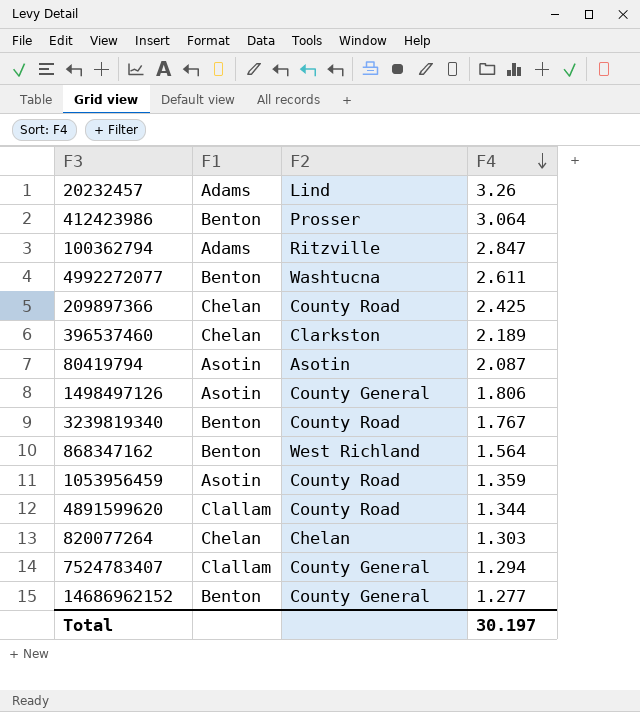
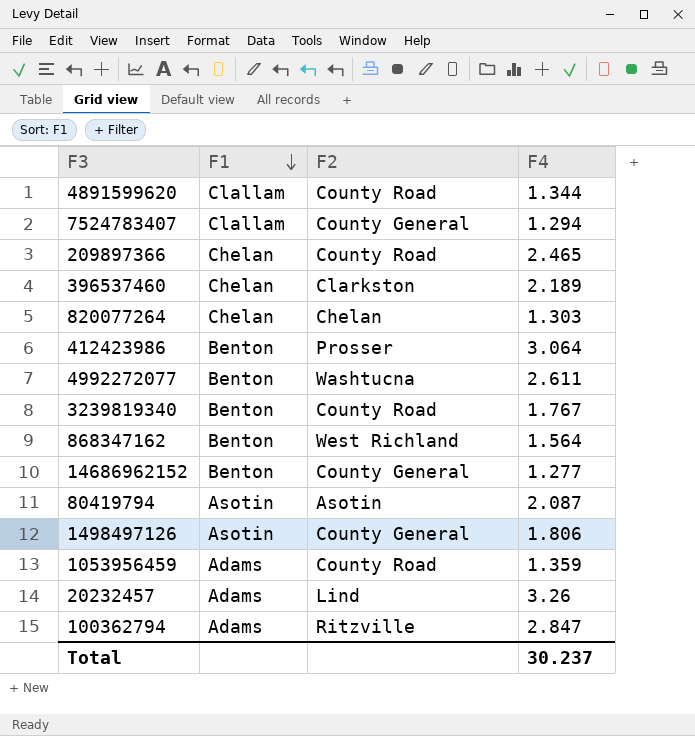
row order: F4 descending -> F1 descending
209897366 | F4: 2.425 -> 2.465
1053956459 | F1: Asotin -> Adams
Total | F4: 30.197 -> 30.237

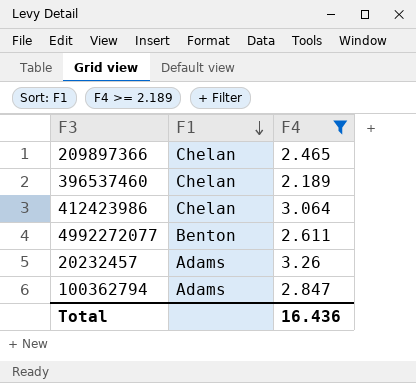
filter: none -> F4 >= 2.189
column F2 | position: 3 -> none
412423986 | F1: Benton -> Chelan
Total | F4: 30.237 -> 16.436

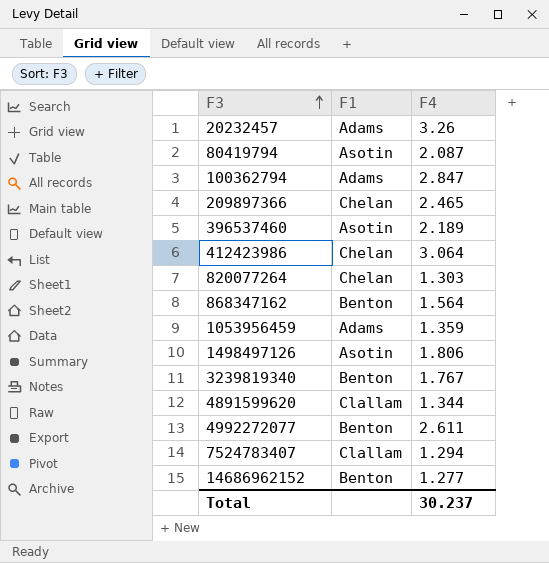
filter: F4 >= 2.189 -> none
row order: F1 descending -> F3 ascending
396537460 | F1: Chelan -> Asotin
Total | F4: 16.436 -> 30.237

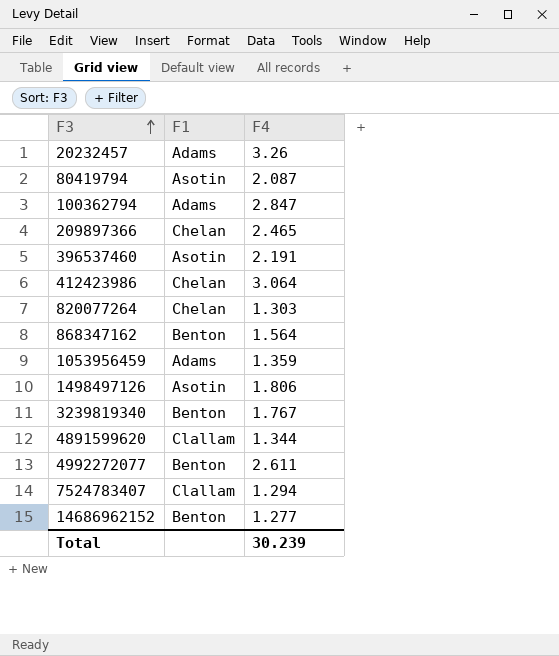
396537460 | F4: 2.189 -> 2.191
Total | F4: 30.237 -> 30.239

